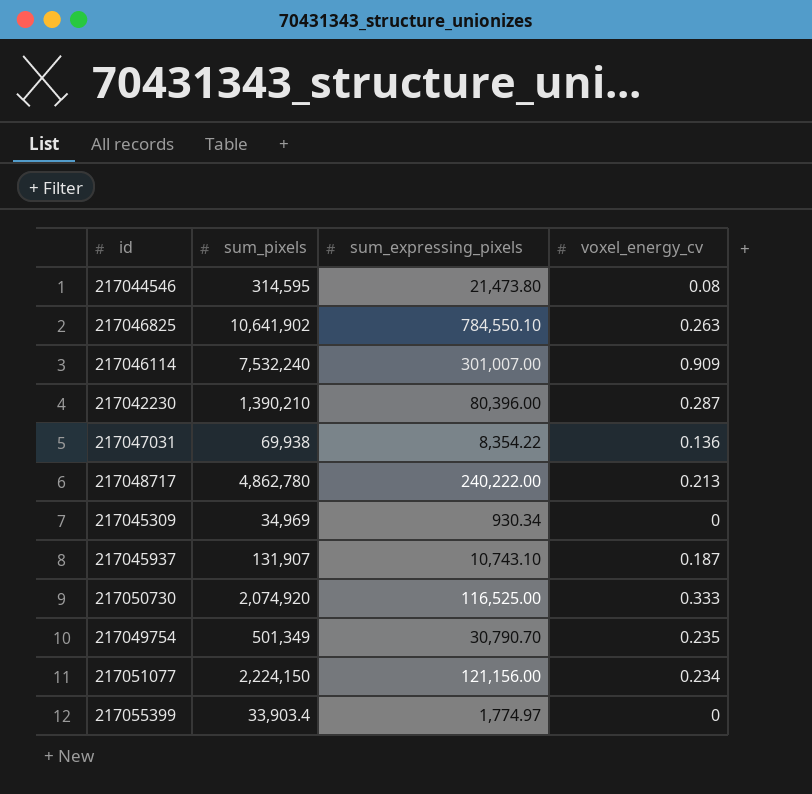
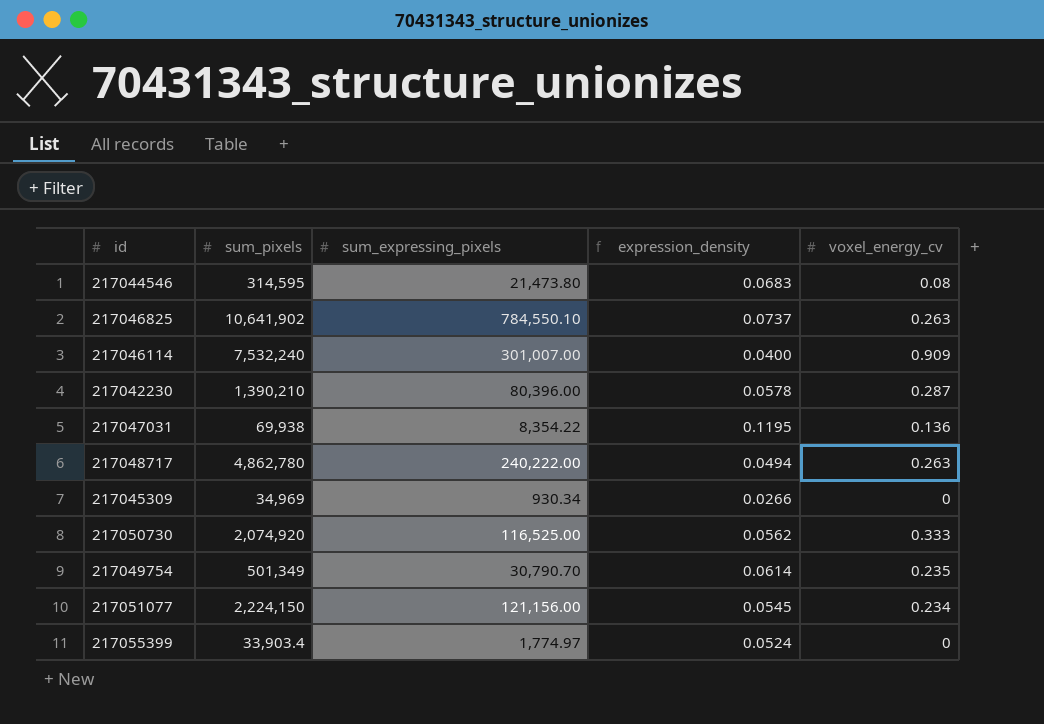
column expression_density | formula: none -> [sum_expressing_pixels] / [sum_pixels]
row 217045937: 131,907 | 10,743.10 | 0.187 -> none
217048717 | voxel_energy_cv: 0.213 -> 0.263

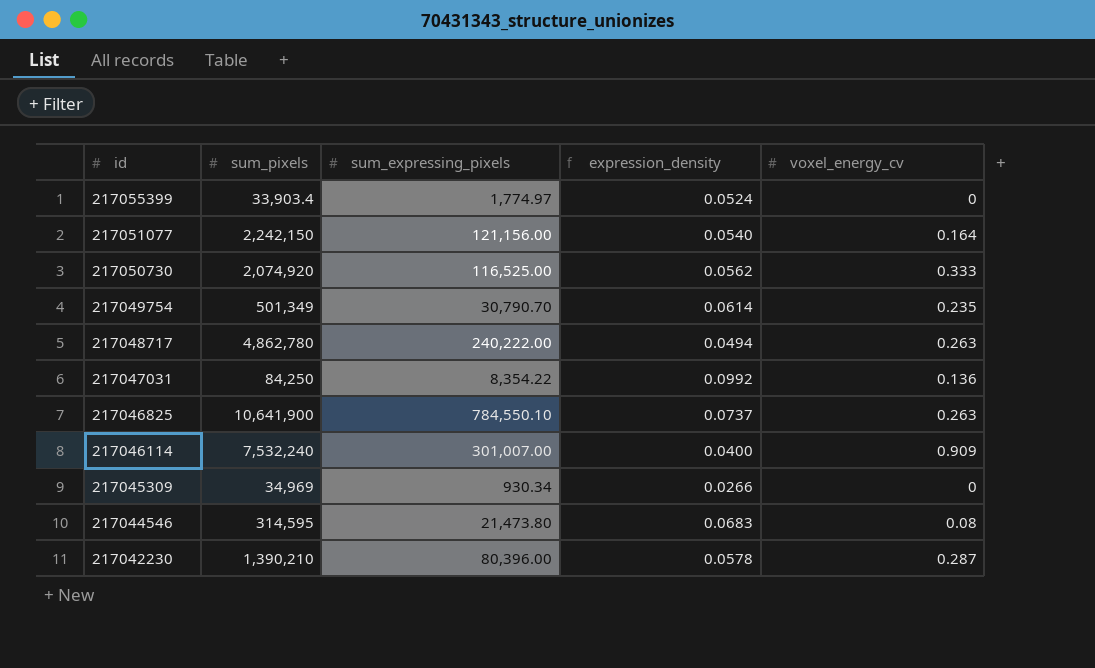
row order: none -> id descending
217051077 | sum_pixels: 2,224,150 -> 2,242,150
217051077 | expression_density: 0.0545 -> 0.0540
217051077 | voxel_energy_cv: 0.234 -> 0.164
217047031 | sum_pixels: 69,938 -> 84,250
217047031 | expression_density: 0.1195 -> 0.0992
217046825 | sum_pixels: 10,641,902 -> 10,641,900

